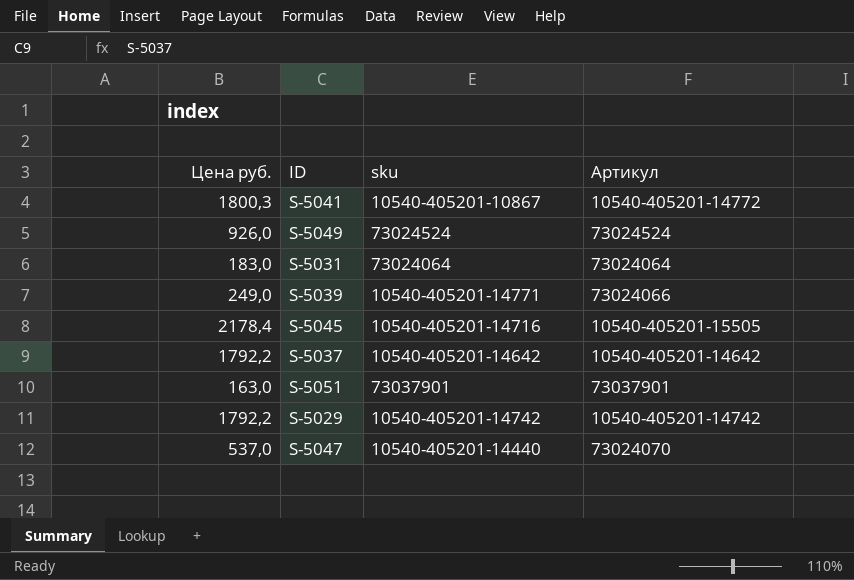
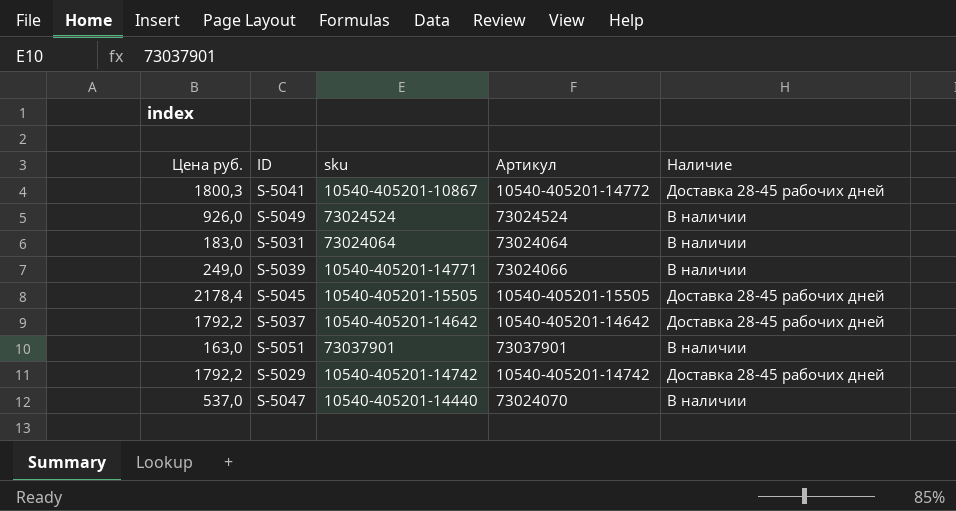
column Наличие | position: none -> 5
S-5045 | sku: 10540-405201-14716 -> 10540-405201-15505

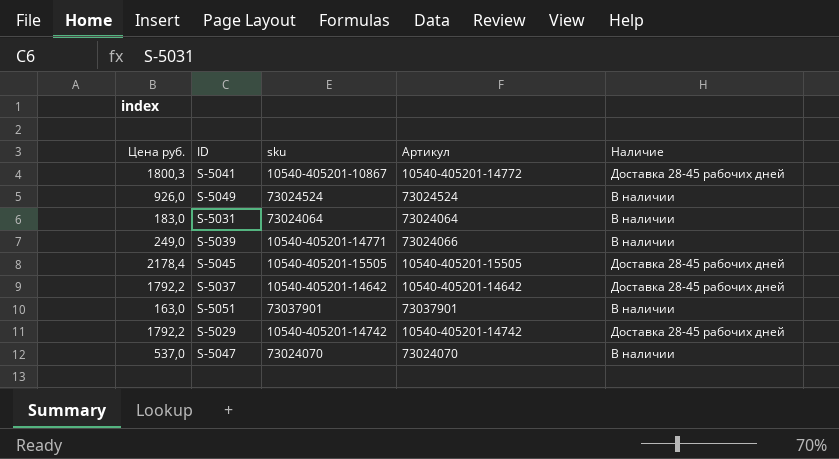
S-5047 | sku: 10540-405201-14440 -> 73024070

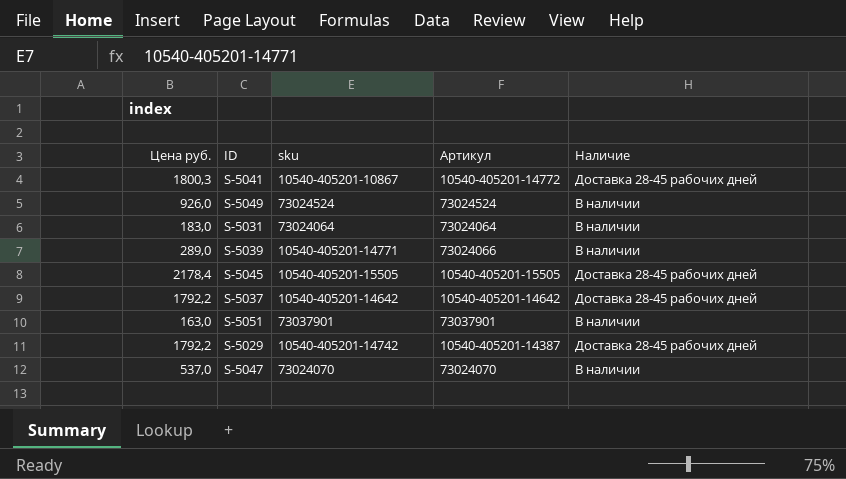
S-5039 | Цена руб.: 249,0 -> 289,0
S-5029 | Артикул: 10540-405201-14742 -> 10540-405201-14387

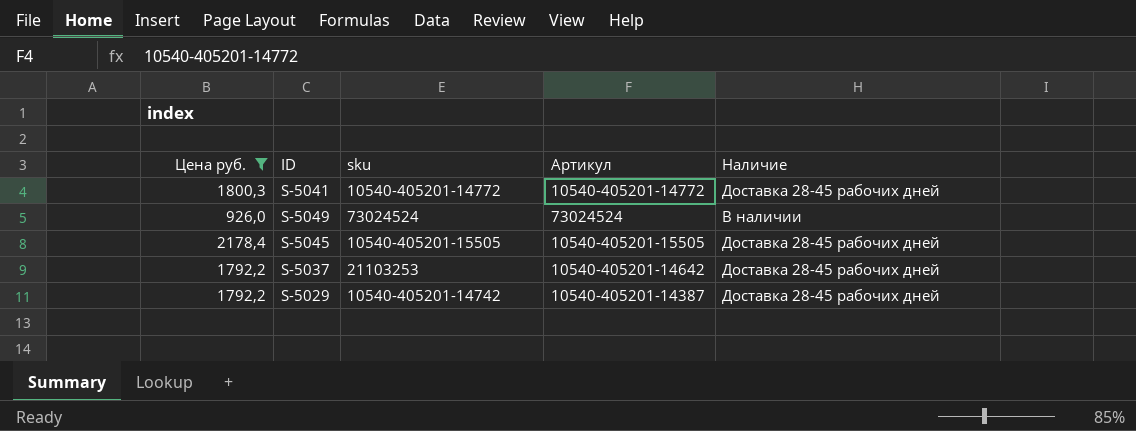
filter: none -> Цена руб. >= 926,0
S-5041 | sku: 10540-405201-10867 -> 10540-405201-14772
S-5037 | sku: 10540-405201-14642 -> 21103253

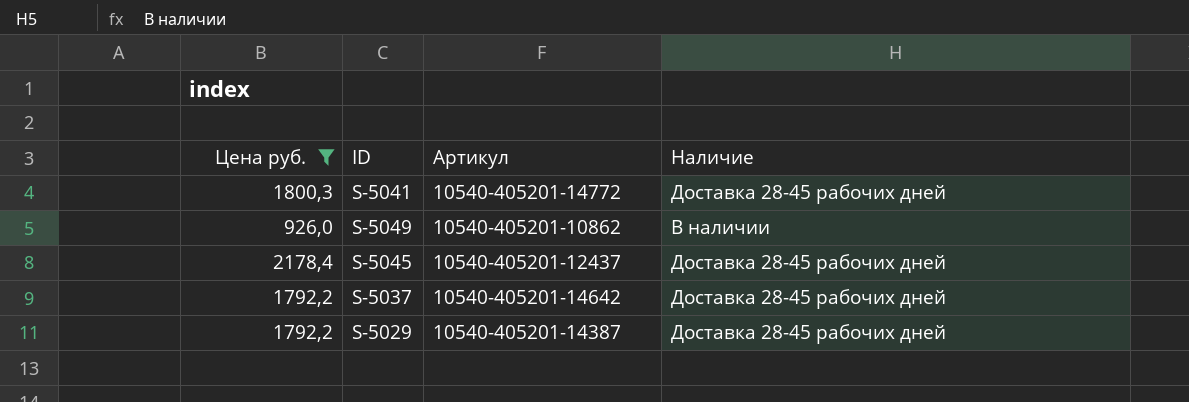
column sku | position: 3 -> none
S-5049 | Артикул: 73024524 -> 10540-405201-10862
S-5045 | Артикул: 10540-405201-15505 -> 10540-405201-12437

